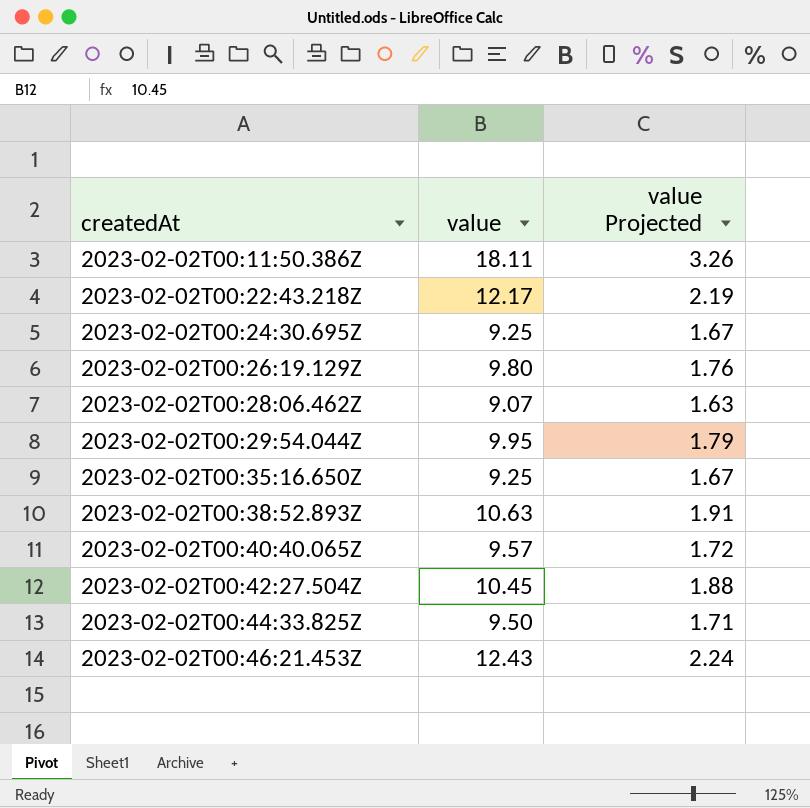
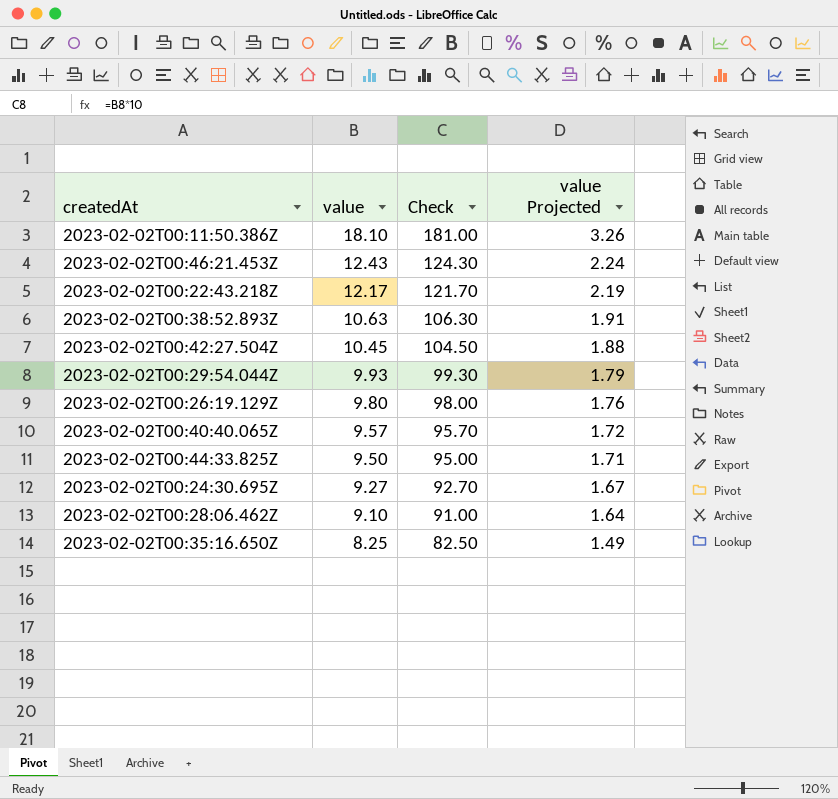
row order: createdAt ascending -> value descending
column Check | formula: none -> [value] * 10
2023-02-02T00:11:50.386Z | value: 18.11 -> 18.10
2023-02-02T00:29:54.044Z | value: 9.95 -> 9.93
2023-02-02T00:24:30.695Z | value: 9.25 -> 9.27
2023-02-02T00:28:06.462Z | value: 9.07 -> 9.10
2023-02-02T00:28:06.462Z | value Projected: 1.63 -> 1.64
2023-02-02T00:35:16.650Z | value: 9.25 -> 8.25
2023-02-02T00:35:16.650Z | value Projected: 1.67 -> 1.49

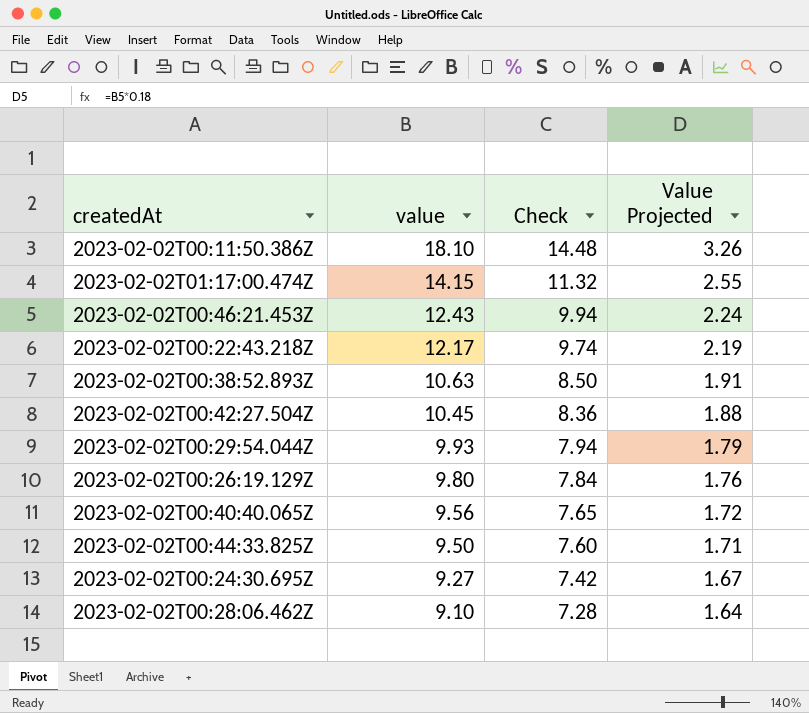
column Check | formula: [value] * 10 -> [value] * 0.8
column name: value Projected -> Value Projected
row 2023-02-02T00:35:16.650Z: 8.25 | 82.50 | 1.49 -> none
row 2023-02-02T01:17:00.474Z: none -> 14.15 | 11.32 | 2.55
2023-02-02T00:40:40.065Z | value: 9.57 -> 9.56

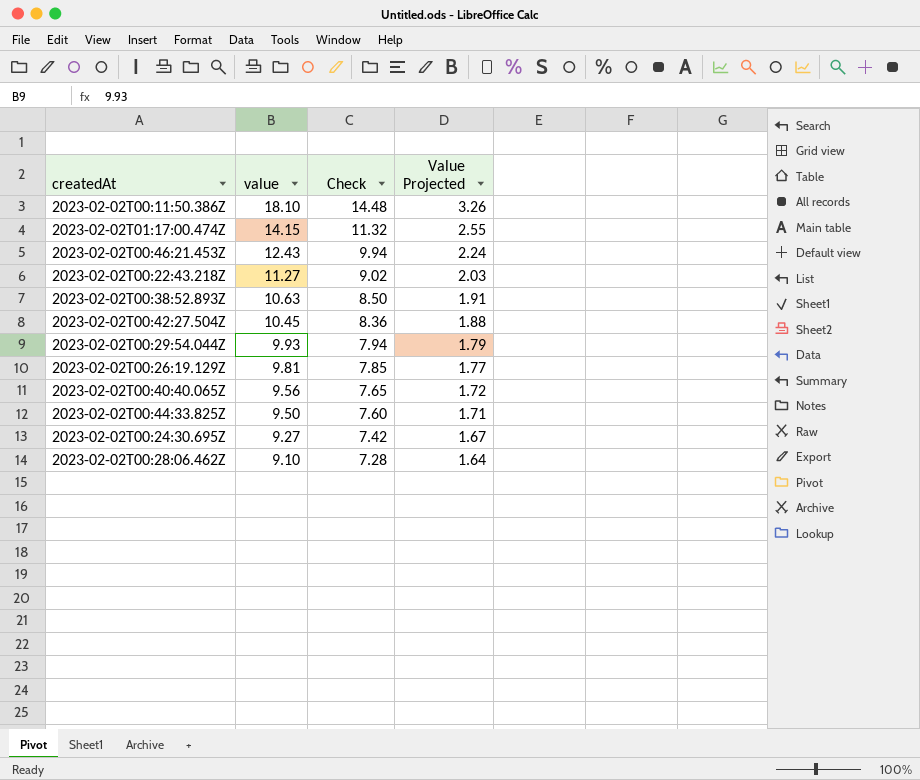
2023-02-02T00:22:43.218Z | value: 12.17 -> 11.27
2023-02-02T00:22:43.218Z | Check: 9.74 -> 9.02
2023-02-02T00:22:43.218Z | Value Projected: 2.19 -> 2.03
2023-02-02T00:26:19.129Z | value: 9.80 -> 9.81
2023-02-02T00:26:19.129Z | Check: 7.84 -> 7.85
2023-02-02T00:26:19.129Z | Value Projected: 1.76 -> 1.77

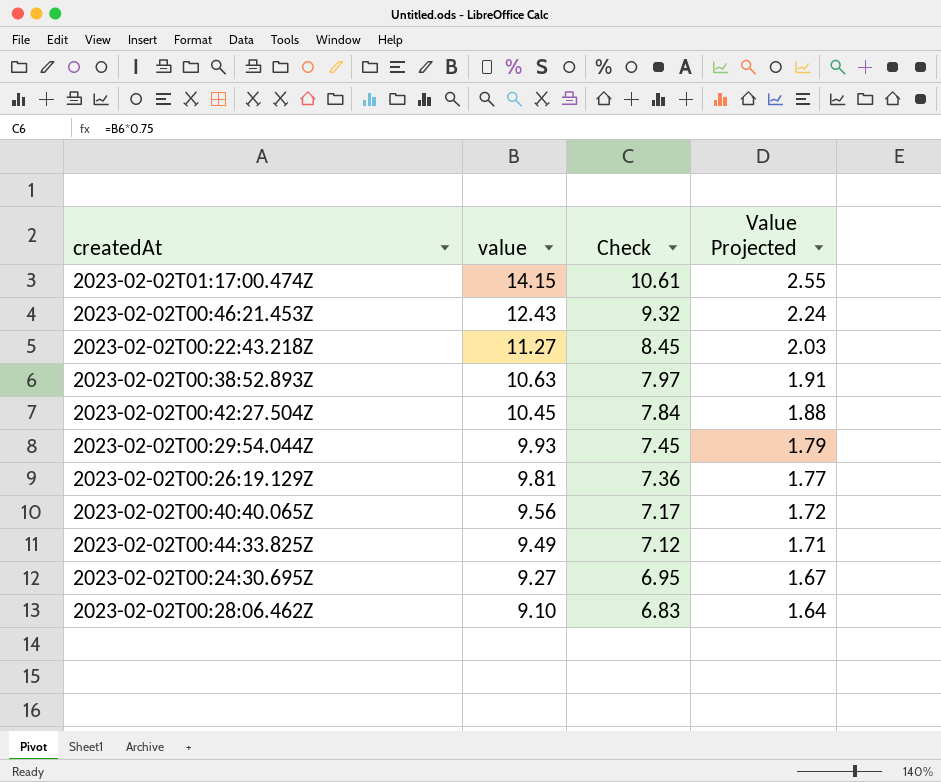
column Check | formula: [value] * 0.8 -> [value] * 0.75
row 2023-02-02T00:11:50.386Z: 18.10 | 14.48 | 3.26 -> none
2023-02-02T00:44:33.825Z | value: 9.50 -> 9.49

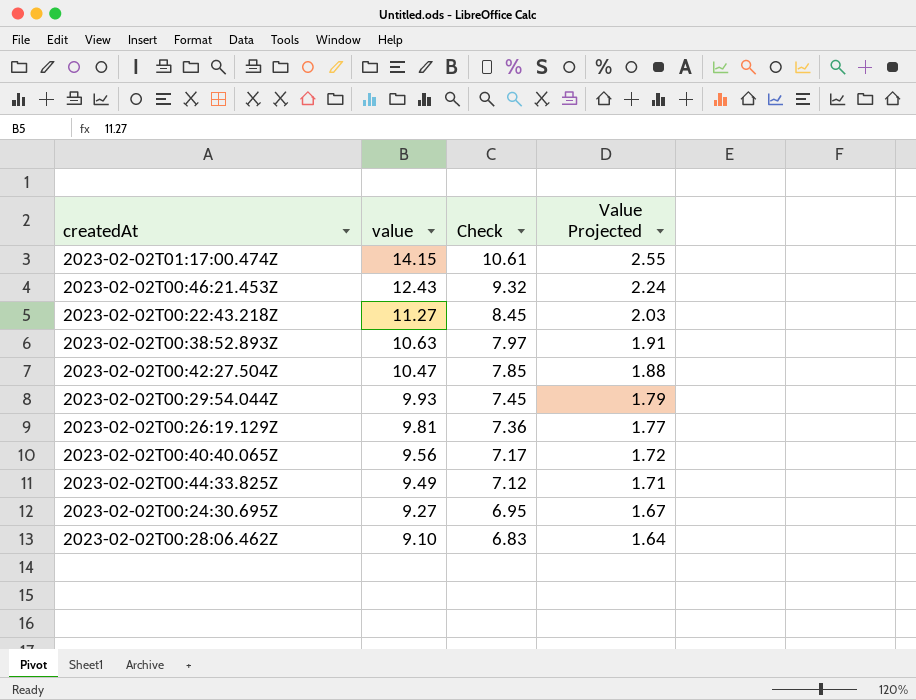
2023-02-02T00:42:27.504Z | value: 10.45 -> 10.47
2023-02-02T00:42:27.504Z | Check: 7.84 -> 7.85

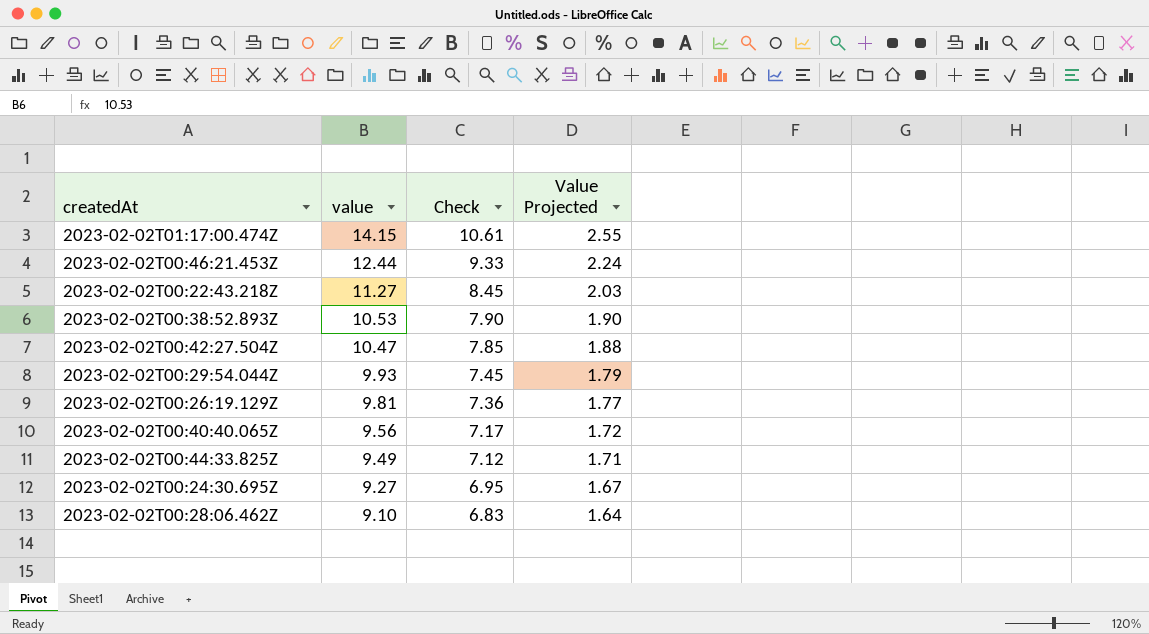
2023-02-02T00:46:21.453Z | value: 12.43 -> 12.44
2023-02-02T00:46:21.453Z | Check: 9.32 -> 9.33
2023-02-02T00:38:52.893Z | value: 10.63 -> 10.53
2023-02-02T00:38:52.893Z | Check: 7.97 -> 7.90
2023-02-02T00:38:52.893Z | Value Projected: 1.91 -> 1.90

